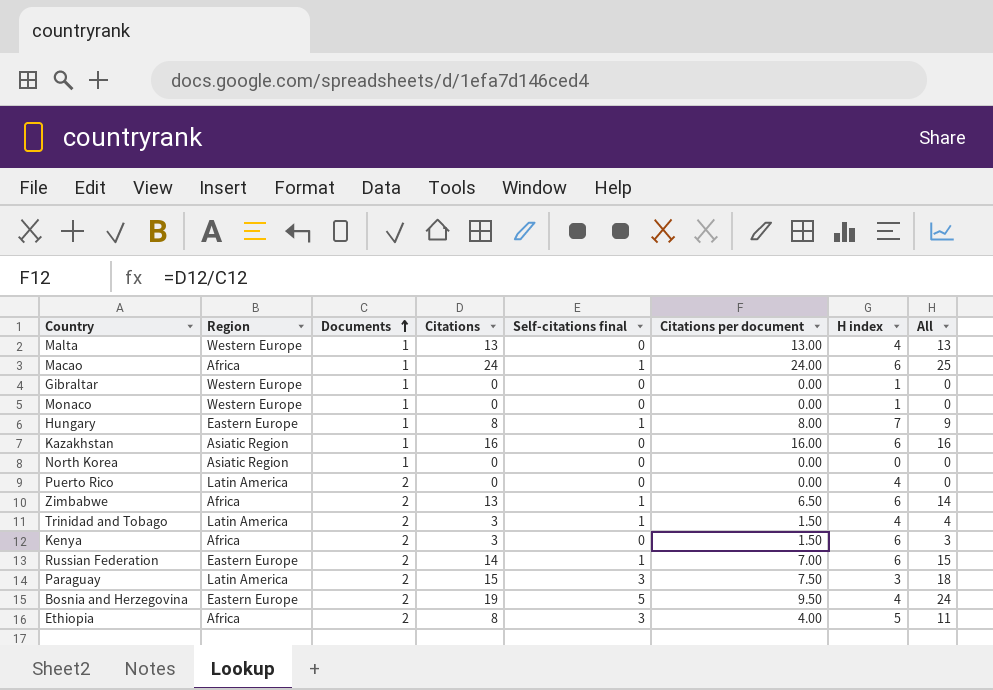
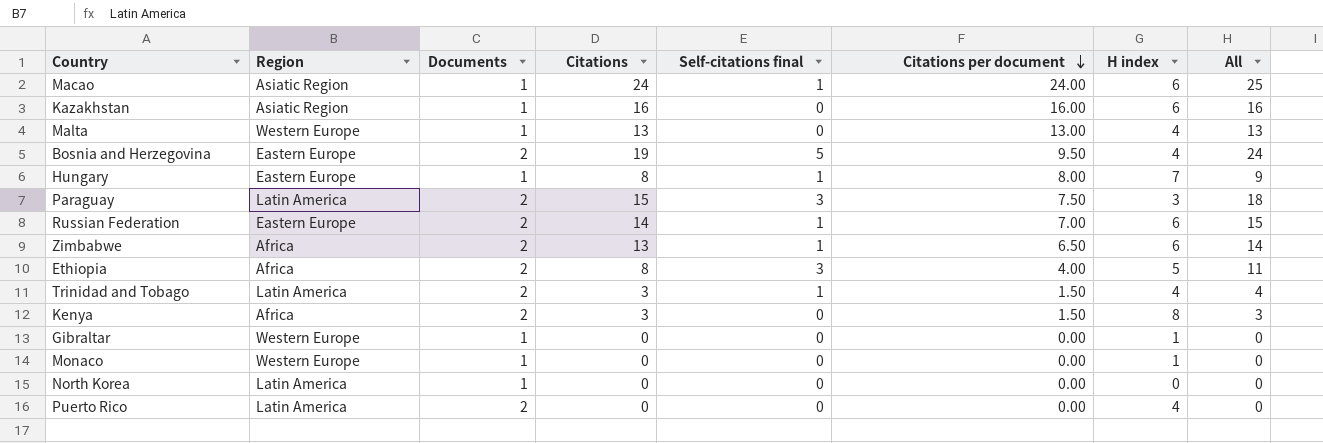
row order: Documents ascending -> Citations per document descending
Macao | Region: Africa -> Asiatic Region
Kenya | H index: 6 -> 8
North Korea | Region: Asiatic Region -> Latin America

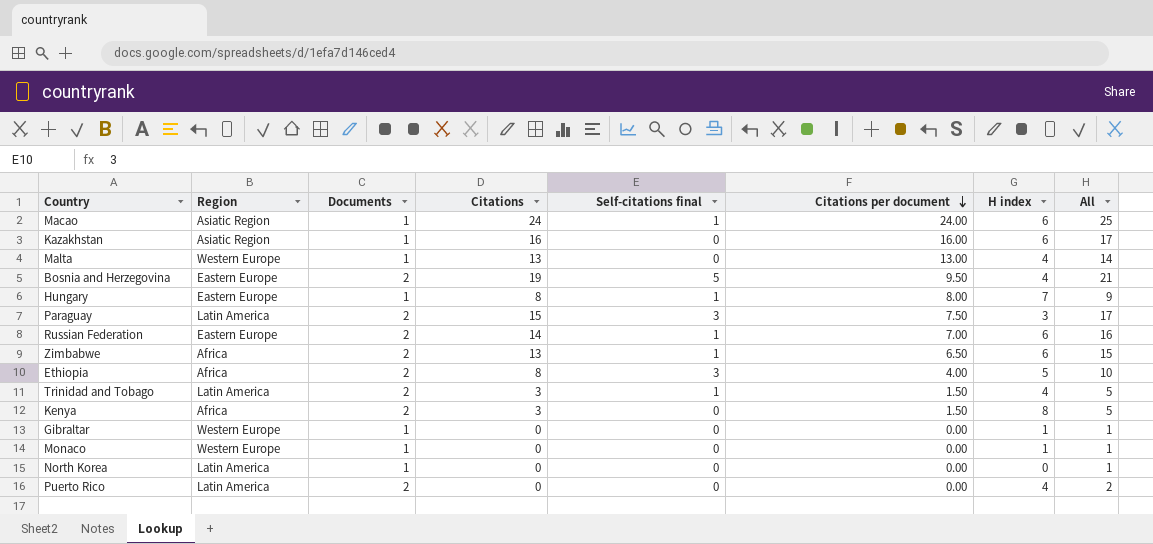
column All | formula: [Citations] + [Self-citations final] -> [Documents] + [Citations]

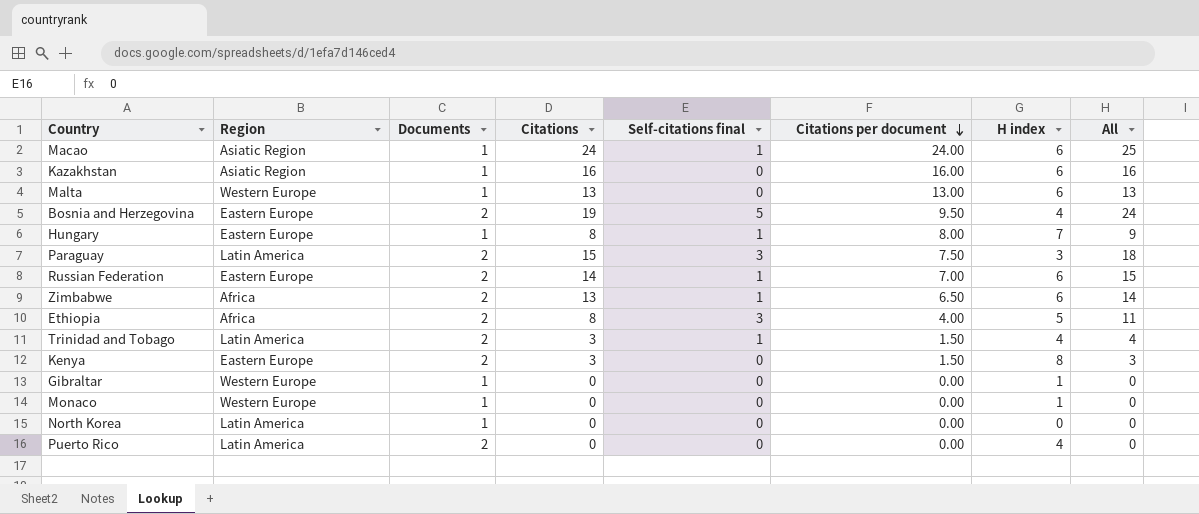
column All | formula: [Documents] + [Citations] -> [Citations] + [Self-citations final]
Malta | H index: 4 -> 6
Kenya | Region: Africa -> Eastern Europe

